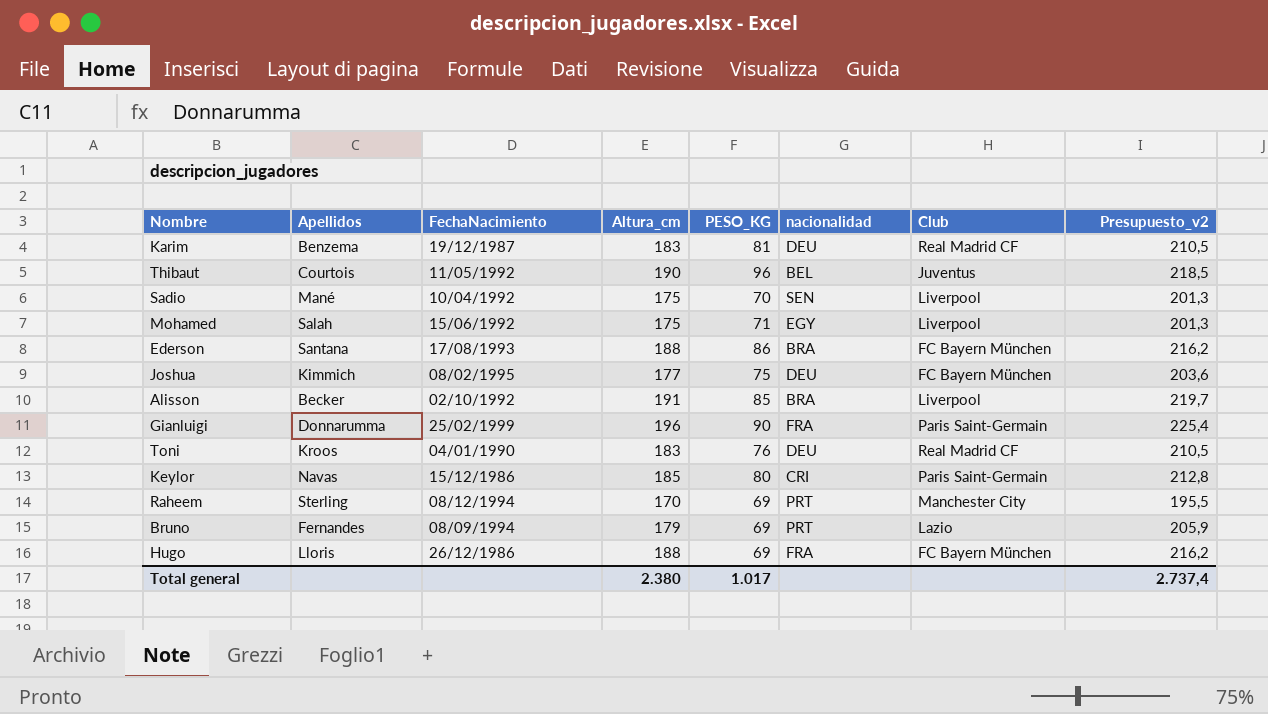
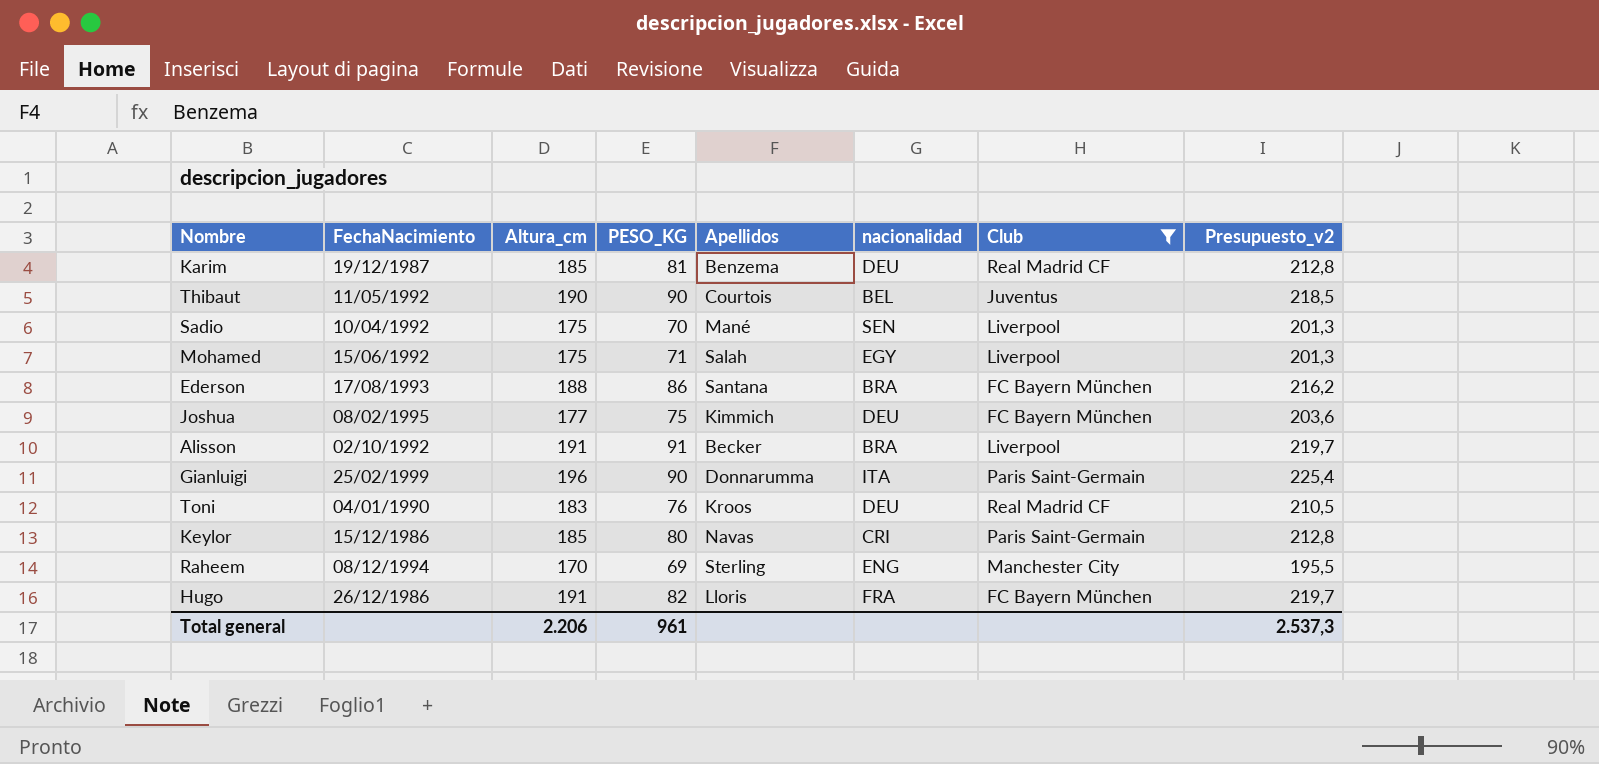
filter: none -> Club != Lazio
column Apellidos | position: 2 -> 5
Karim | Altura_cm: 183 -> 185
Karim | Presupuesto_v2: 210,5 -> 212,8
Thibaut | PESO_KG: 96 -> 90
Alisson | PESO_KG: 85 -> 91
Gianluigi | nacionalidad: FRA -> ITA
Raheem | nacionalidad: PRT -> ENG
Hugo | Altura_cm: 188 -> 191
Hugo | PESO_KG: 69 -> 82
Hugo | Presupuesto_v2: 216,2 -> 219,7
Total general | Altura_cm: 2.380 -> 2.206
Total general | PESO_KG: 1.017 -> 961
Total general | Presupuesto_v2: 2.737,4 -> 2.537,3

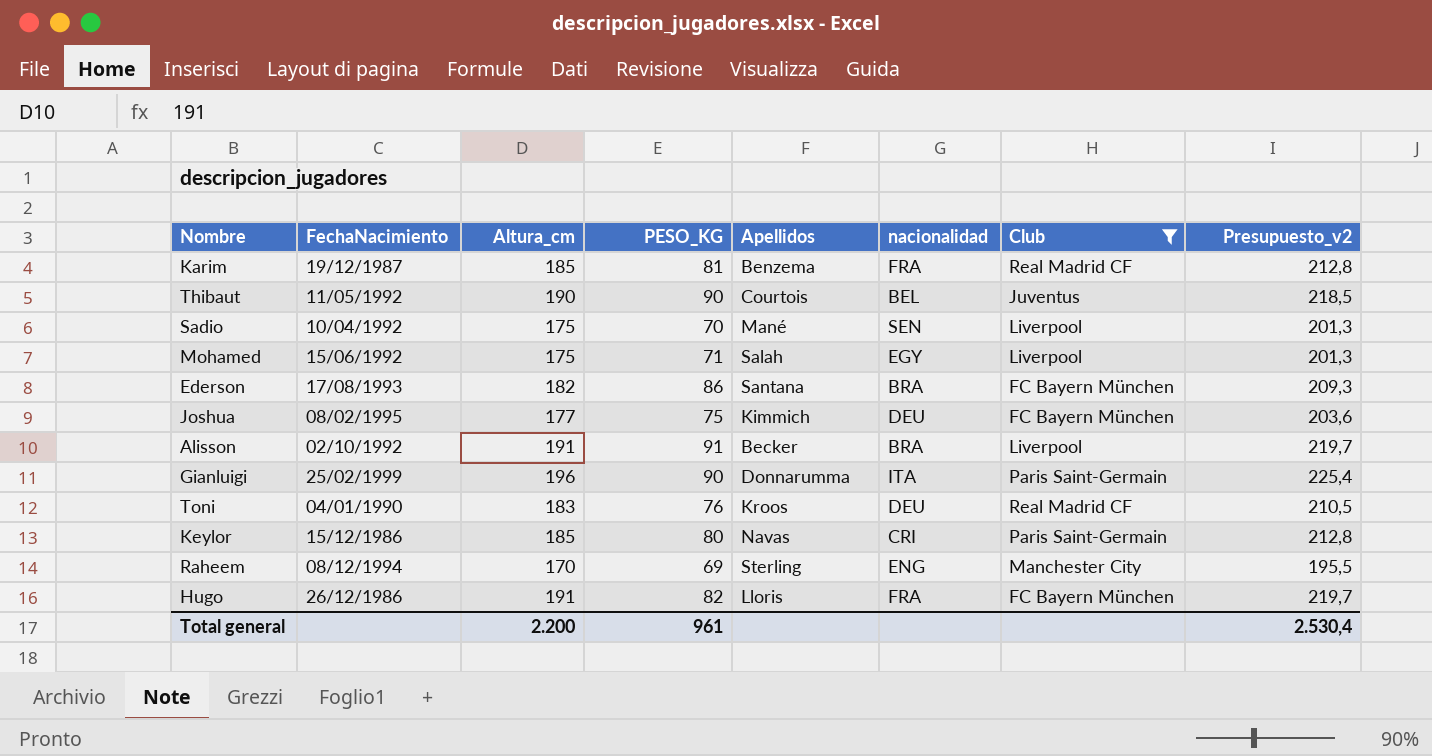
Karim | nacionalidad: DEU -> FRA
Ederson | Altura_cm: 188 -> 182
Ederson | Presupuesto_v2: 216,2 -> 209,3
Total general | Altura_cm: 2.206 -> 2.200
Total general | Presupuesto_v2: 2.537,3 -> 2.530,4

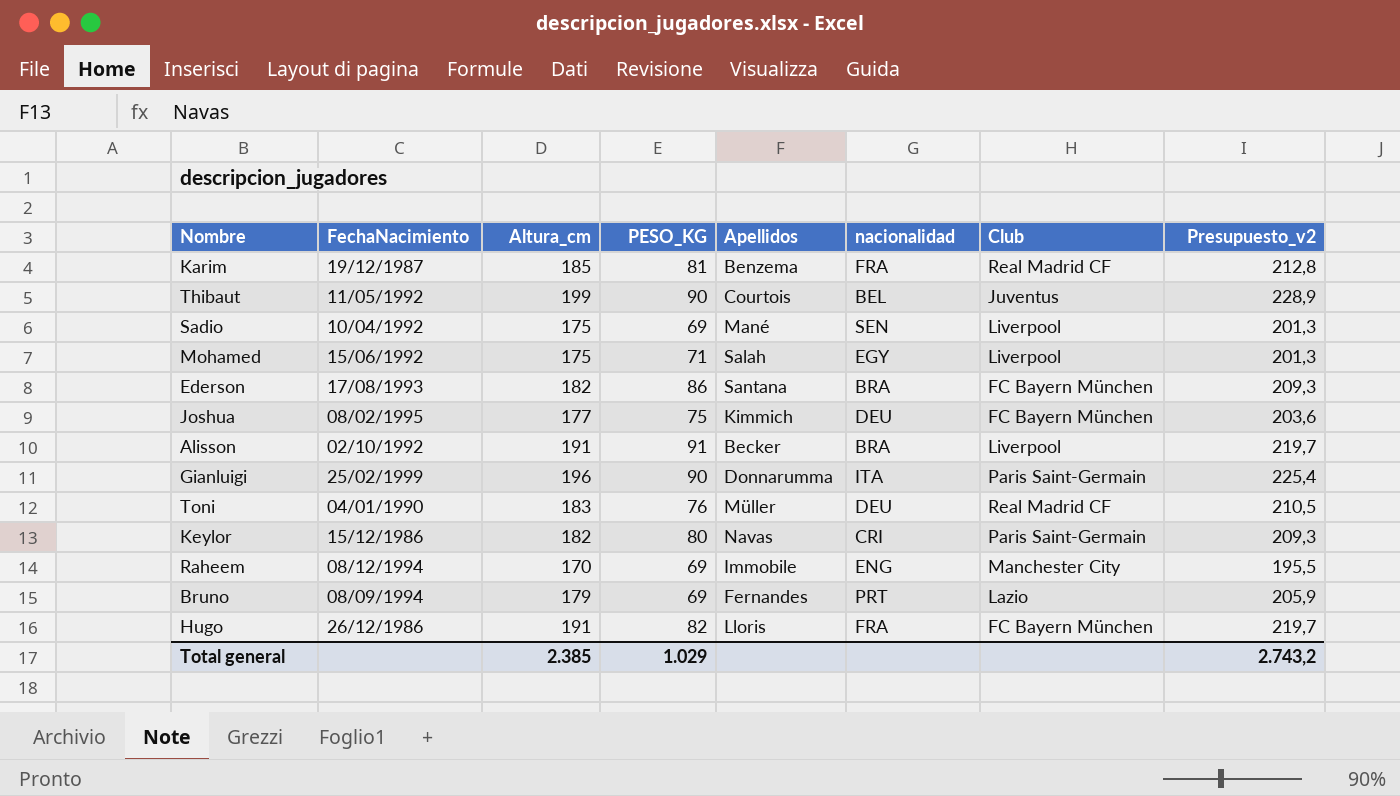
filter: Club != Lazio -> none
Thibaut | Altura_cm: 190 -> 199
Thibaut | Presupuesto_v2: 218,5 -> 228,9
Sadio | PESO_KG: 70 -> 69
Toni | Apellidos: Kroos -> Müller
Keylor | Altura_cm: 185 -> 182
Keylor | Presupuesto_v2: 212,8 -> 209,3
Raheem | Apellidos: Sterling -> Immobile
Total general | Altura_cm: 2.200 -> 2.385
Total general | PESO_KG: 961 -> 1.029
Total general | Presupuesto_v2: 2.530,4 -> 2.743,2

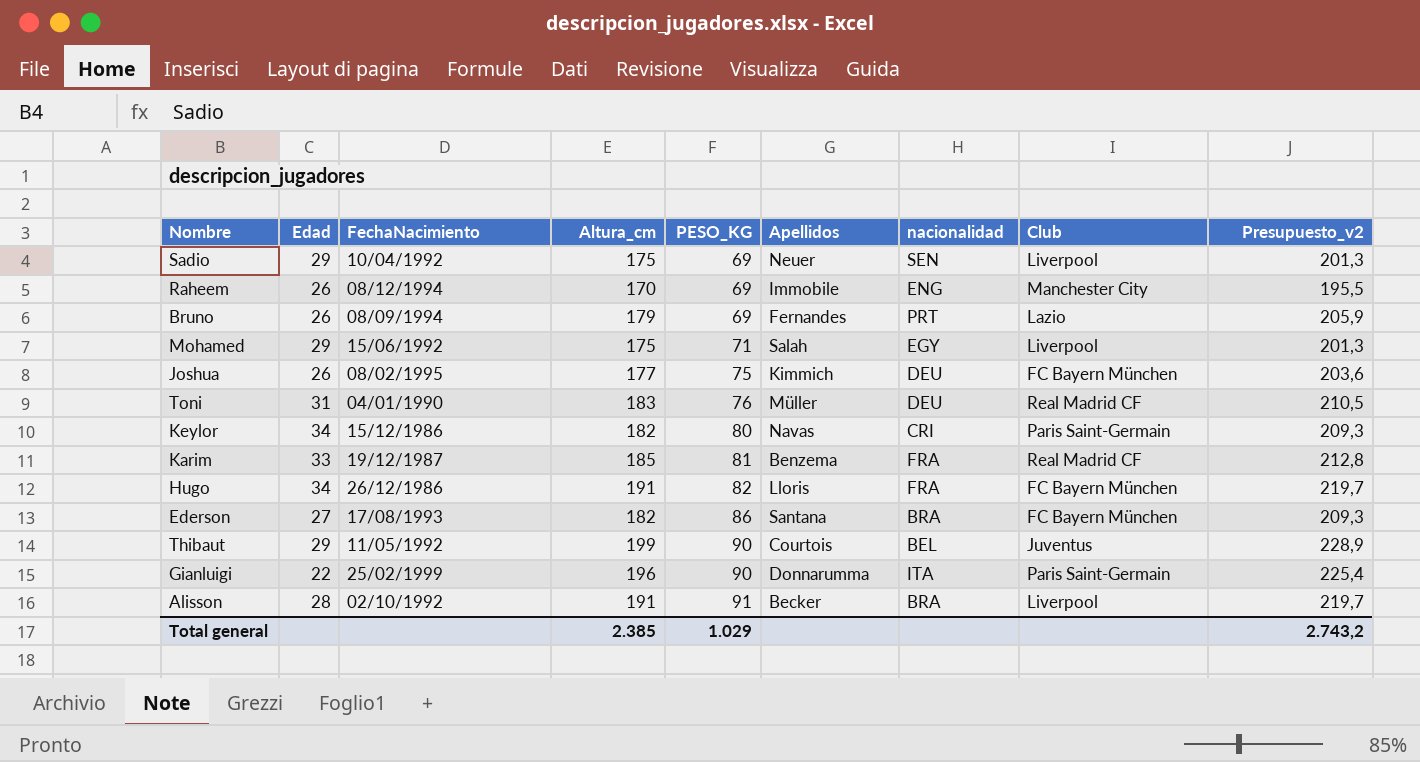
row order: none -> PESO_KG ascending
column Edad | position: none -> 2
Sadio | Apellidos: Mané -> Neuer

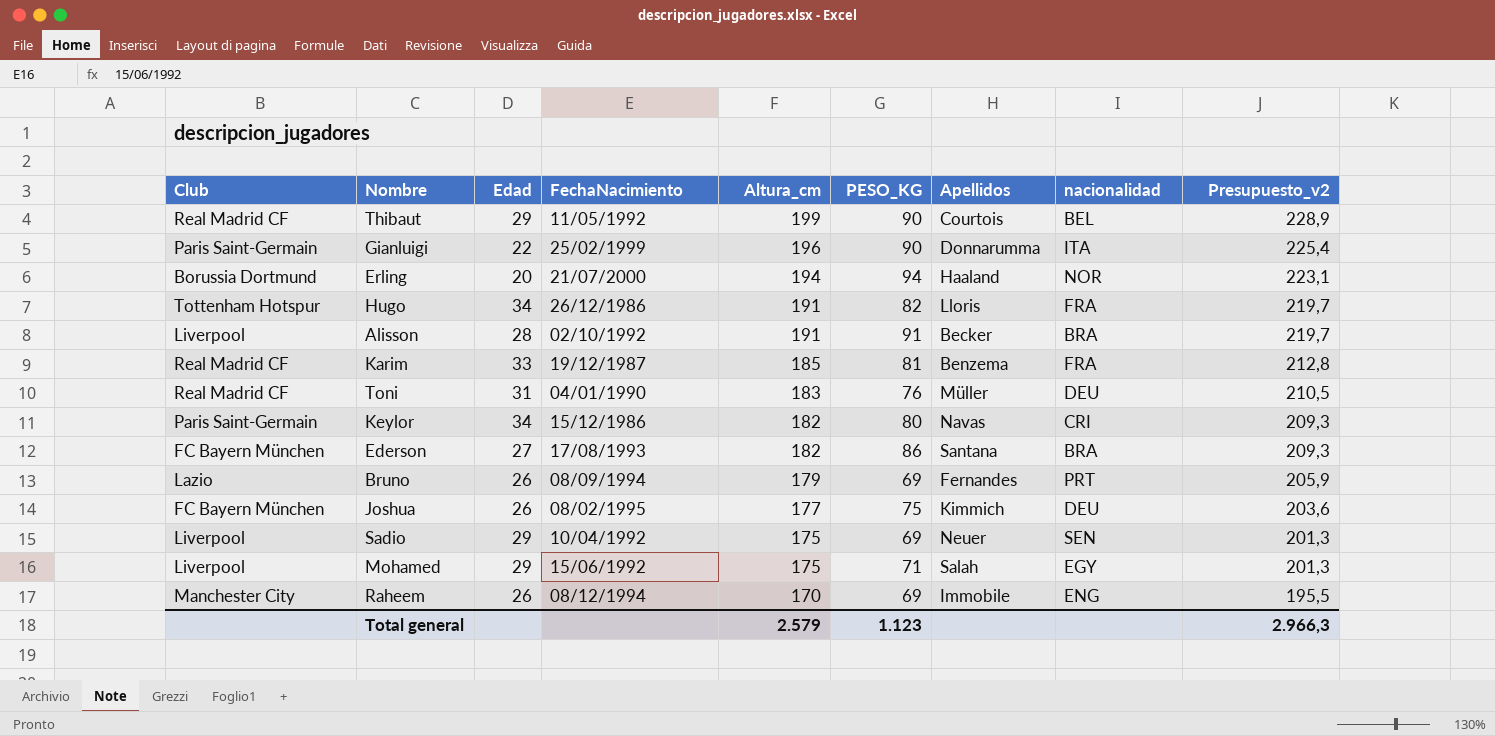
row order: PESO_KG ascending -> Altura_cm descending
column Club | position: 8 -> 1
Thibaut | Club: Juventus -> Real Madrid CF
row Erling: none -> Borussia Dortmund | 20 | 21/07/2000 | 194 | 94 | Haaland | NOR | 223,1
Hugo | Club: FC Bayern München -> Tottenham Hotspur
Total general | Altura_cm: 2.385 -> 2.579
Total general | PESO_KG: 1.029 -> 1.123
Total general | Presupuesto_v2: 2.743,2 -> 2.966,3

